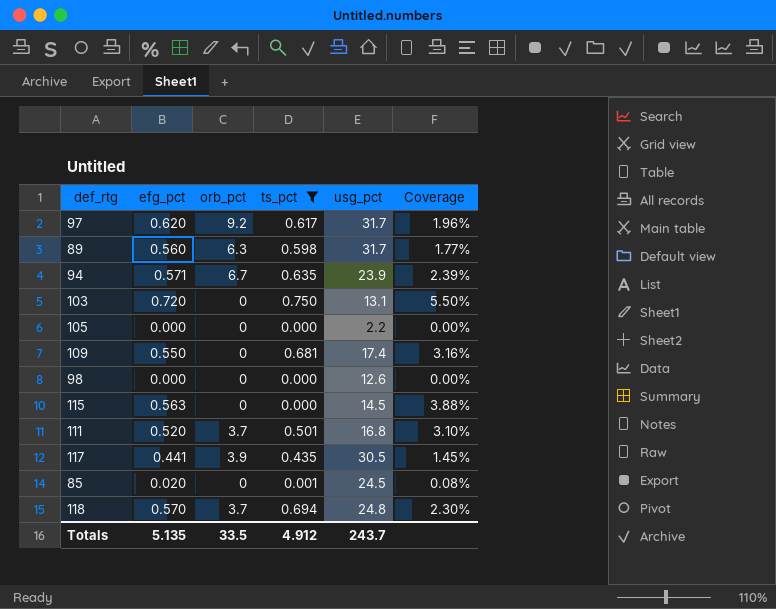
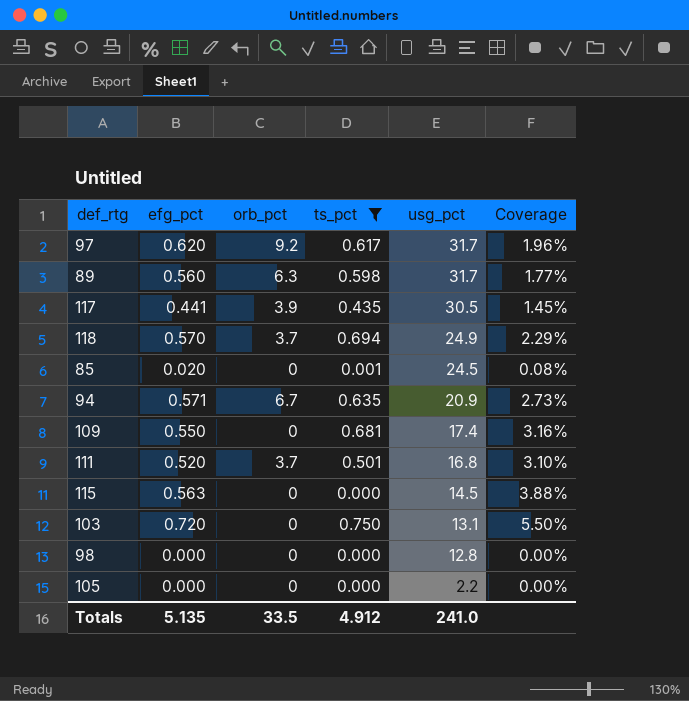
row order: none -> usg_pct descending
118 | usg_pct: 24.8 -> 24.9
118 | Coverage: 2.30% -> 2.29%
94 | usg_pct: 23.9 -> 20.9
94 | Coverage: 2.39% -> 2.73%
98 | usg_pct: 12.6 -> 12.8
Totals | usg_pct: 243.7 -> 241.0

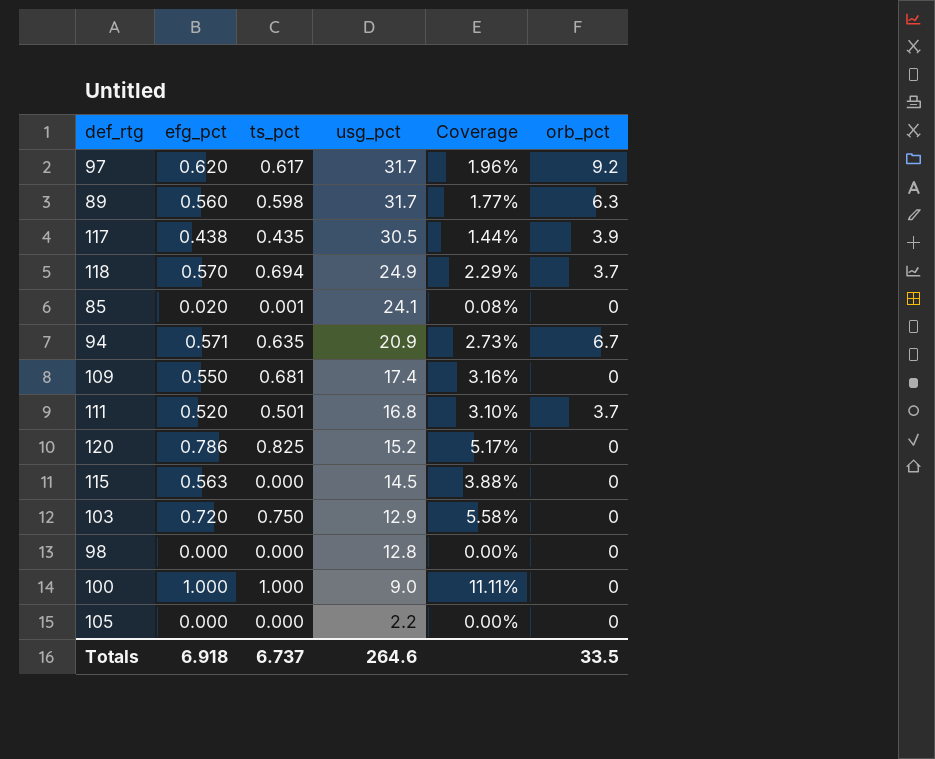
filter: ts_pct <= 0.750 -> none
column orb_pct | position: 3 -> 6
117 | efg_pct: 0.441 -> 0.438
117 | Coverage: 1.45% -> 1.44%
85 | usg_pct: 24.5 -> 24.1
103 | usg_pct: 13.1 -> 12.9
103 | Coverage: 5.50% -> 5.58%
Totals | efg_pct: 5.135 -> 6.918
Totals | ts_pct: 4.912 -> 6.737
Totals | usg_pct: 241.0 -> 264.6

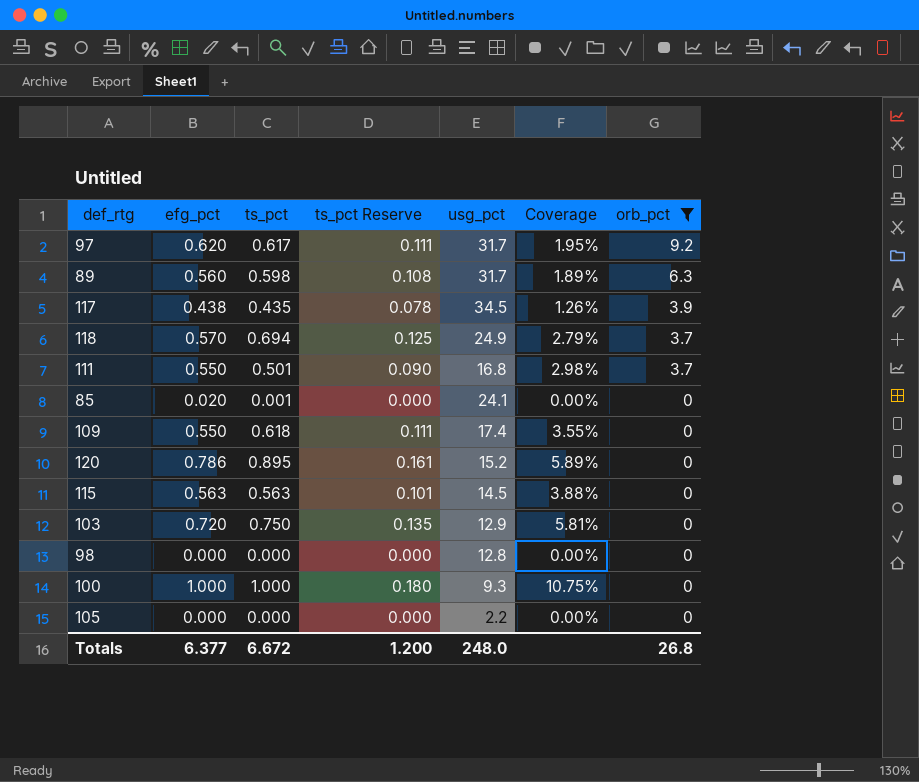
filter: none -> orb_pct != 6.7
row order: usg_pct descending -> orb_pct descending
column ts_pct Reserve | formula: none -> [ts_pct] * 0.18
column Coverage | formula: [efg_pct] / [usg_pct] -> [ts_pct] / [usg_pct]
117 | usg_pct: 30.5 -> 34.5
111 | efg_pct: 0.520 -> 0.550
109 | ts_pct: 0.681 -> 0.618
120 | ts_pct: 0.825 -> 0.895
115 | ts_pct: 0.000 -> 0.563
100 | usg_pct: 9.0 -> 9.3
Totals | efg_pct: 6.918 -> 6.377
Totals | ts_pct: 6.737 -> 6.672
Totals | usg_pct: 264.6 -> 248.0
Totals | orb_pct: 33.5 -> 26.8

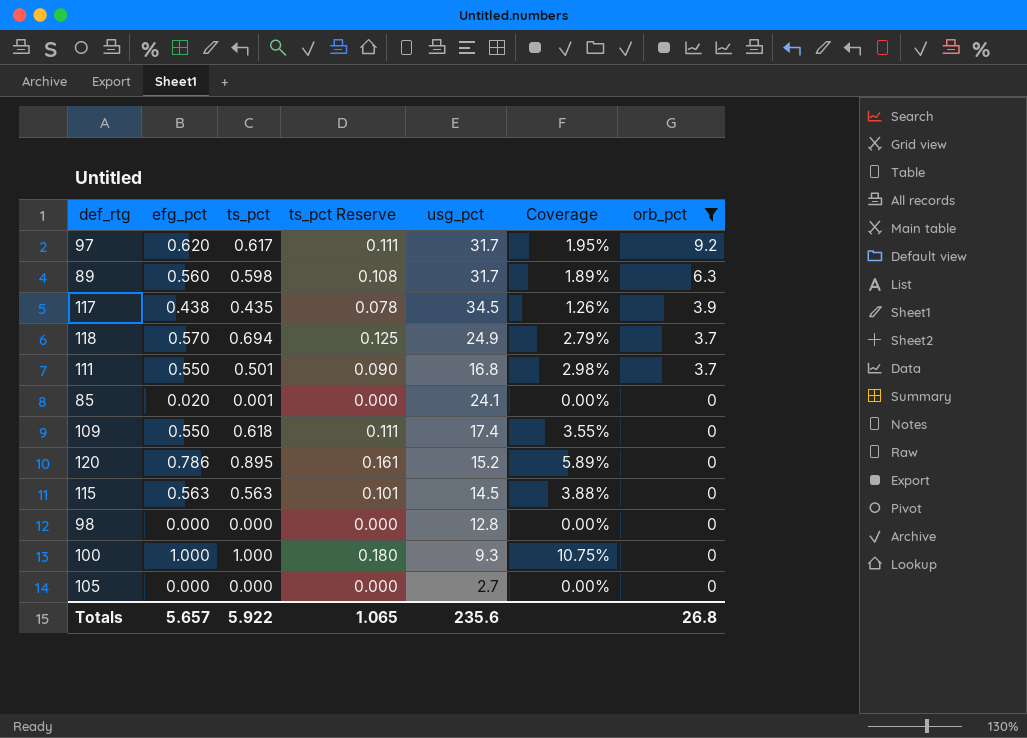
row 103: 0.720 | 0.750 | 0.135 | 12.9 | 5.81% | 0 -> none
105 | usg_pct: 2.2 -> 2.7
Totals | efg_pct: 6.377 -> 5.657
Totals | ts_pct: 6.672 -> 5.922
Totals | ts_pct Reserve: 1.200 -> 1.065
Totals | usg_pct: 248.0 -> 235.6

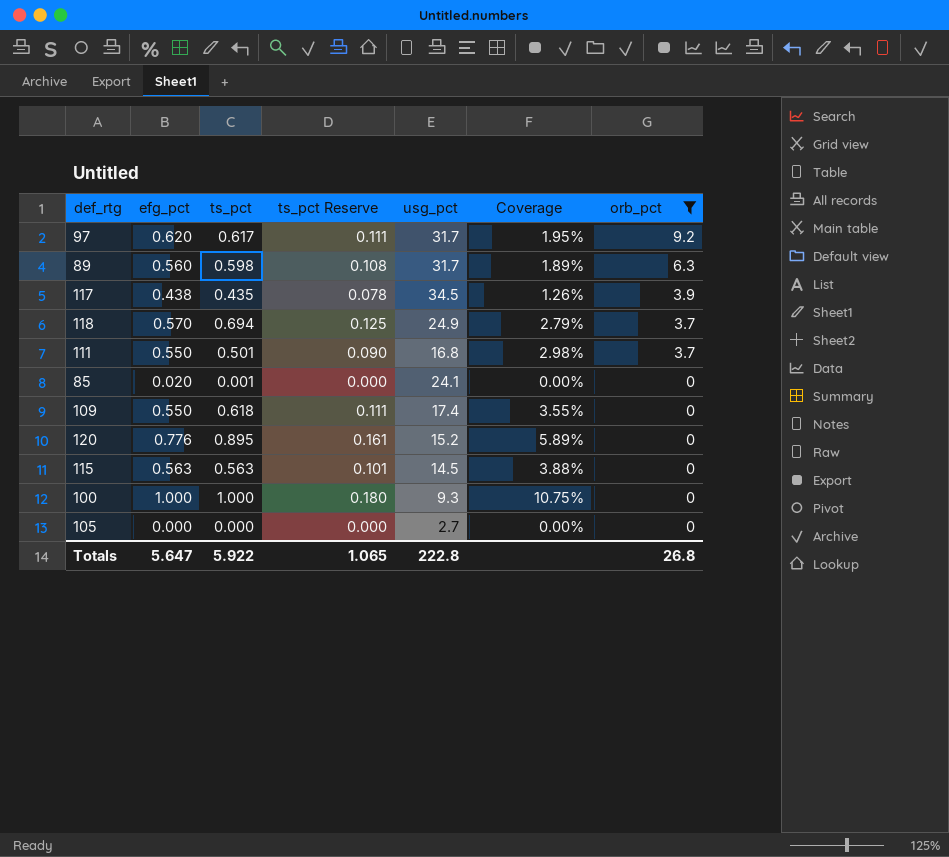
row 98: 0.000 | 0.000 | 0.000 | 12.8 | 0.00% | 0 -> none
120 | efg_pct: 0.786 -> 0.776
Totals | efg_pct: 5.657 -> 5.647
Totals | usg_pct: 235.6 -> 222.8

